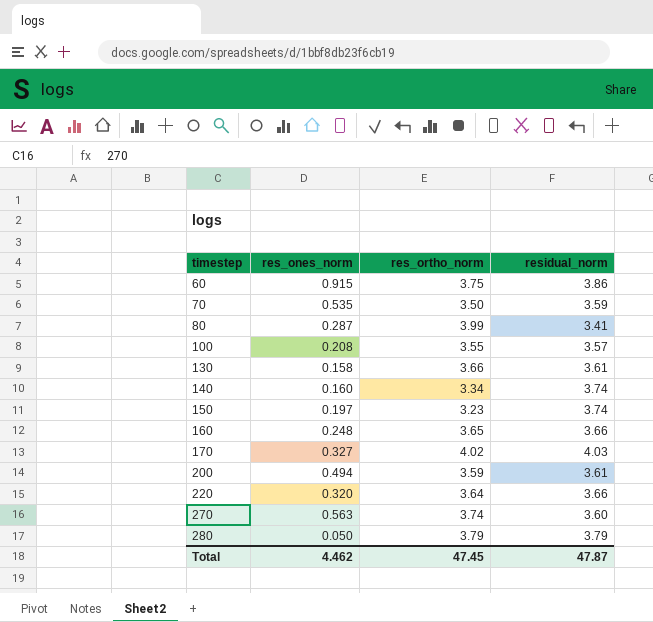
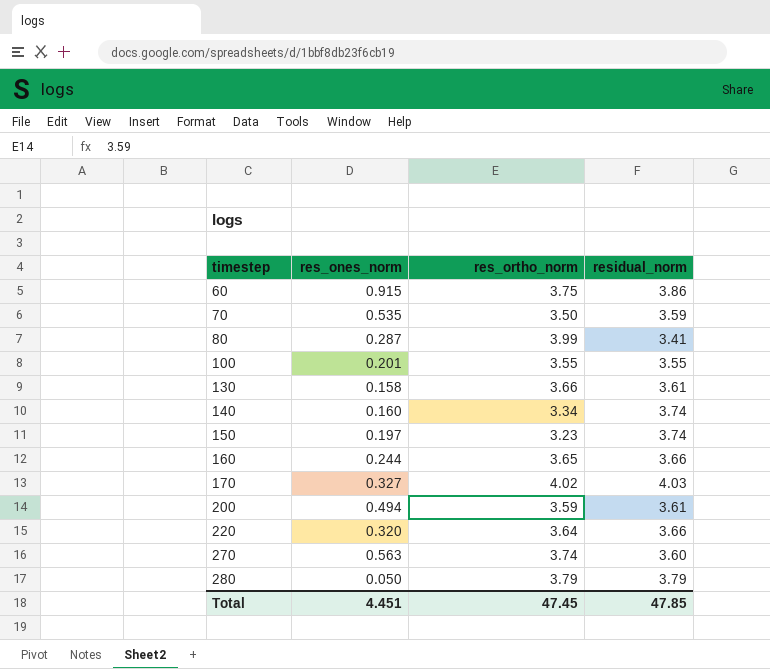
100 | res_ones_norm: 0.208 -> 0.201
100 | residual_norm: 3.57 -> 3.55
160 | res_ones_norm: 0.248 -> 0.244
Total | res_ones_norm: 4.462 -> 4.451
Total | residual_norm: 47.87 -> 47.85

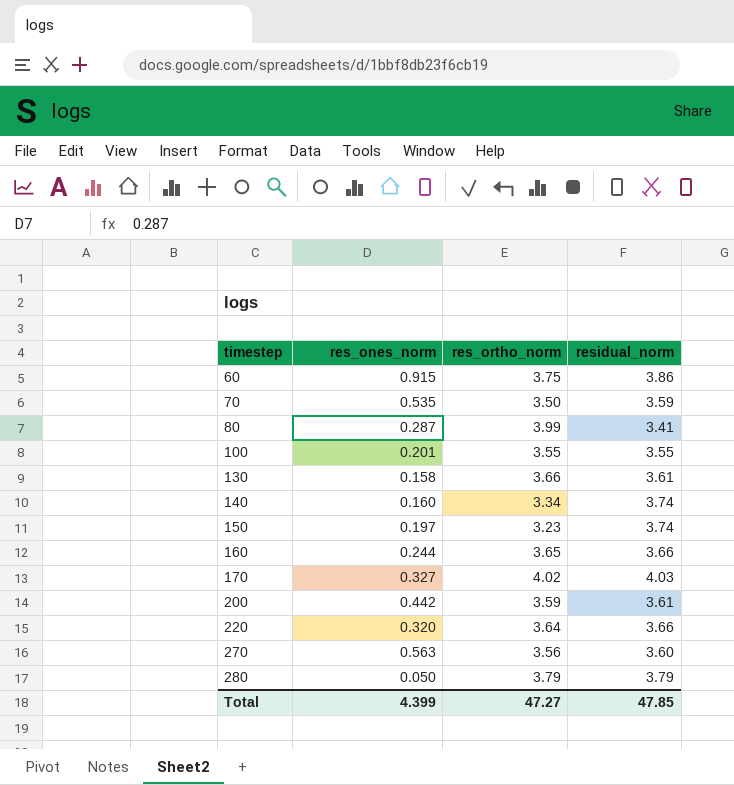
200 | res_ones_norm: 0.494 -> 0.442
270 | res_ortho_norm: 3.74 -> 3.56
Total | res_ones_norm: 4.451 -> 4.399
Total | res_ortho_norm: 47.45 -> 47.27

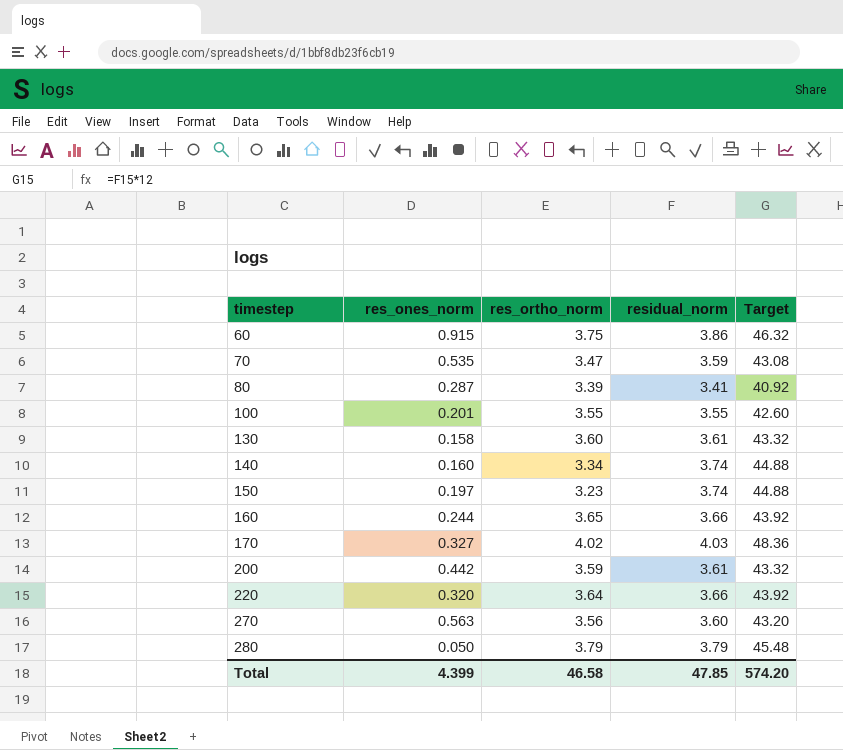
column Target | formula: none -> [residual_norm] * 12
70 | res_ortho_norm: 3.50 -> 3.47
80 | res_ortho_norm: 3.99 -> 3.39
130 | res_ortho_norm: 3.66 -> 3.60
Total | res_ortho_norm: 47.27 -> 46.58

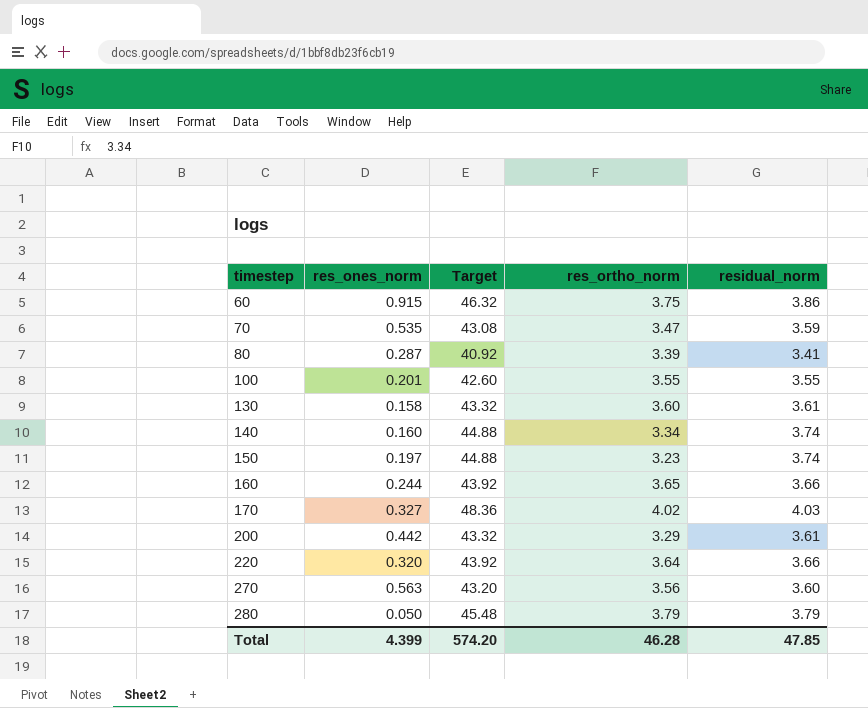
column Target | position: 5 -> 3
200 | res_ortho_norm: 3.59 -> 3.29
Total | res_ortho_norm: 46.58 -> 46.28

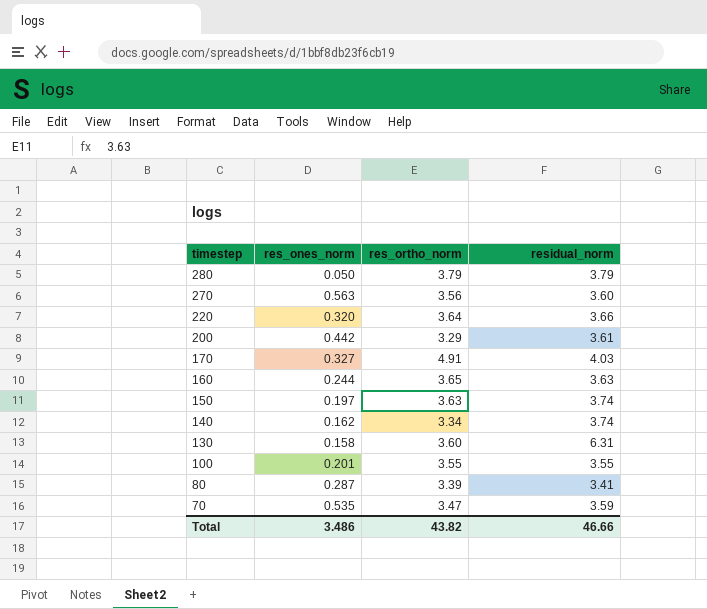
row order: timestep ascending -> timestep descending
column Target | formula: [residual_norm] * 12 -> none
row 60: 0.915 | 46.32 | 3.75 | 3.86 -> none
170 | res_ortho_norm: 4.02 -> 4.91
160 | residual_norm: 3.66 -> 3.63
150 | res_ortho_norm: 3.23 -> 3.63
140 | res_ones_norm: 0.160 -> 0.162
130 | residual_norm: 3.61 -> 6.31
Total | res_ones_norm: 4.399 -> 3.486
Total | res_ortho_norm: 46.28 -> 43.82
Total | residual_norm: 47.85 -> 46.66

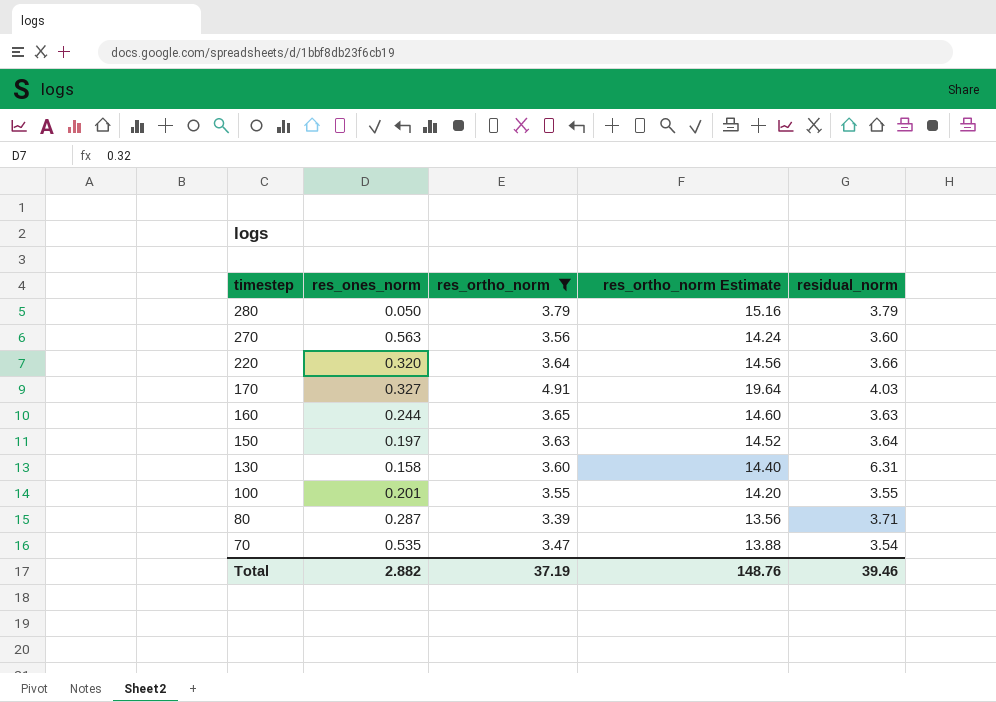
filter: none -> res_ortho_norm >= 3.39
column res_ortho_norm Estimate | formula: none -> [res_ortho_norm] * 4
150 | residual_norm: 3.74 -> 3.64
80 | residual_norm: 3.41 -> 3.71
70 | residual_norm: 3.59 -> 3.54
Total | res_ones_norm: 3.486 -> 2.882
Total | res_ortho_norm: 43.82 -> 37.19
Total | residual_norm: 46.66 -> 39.46

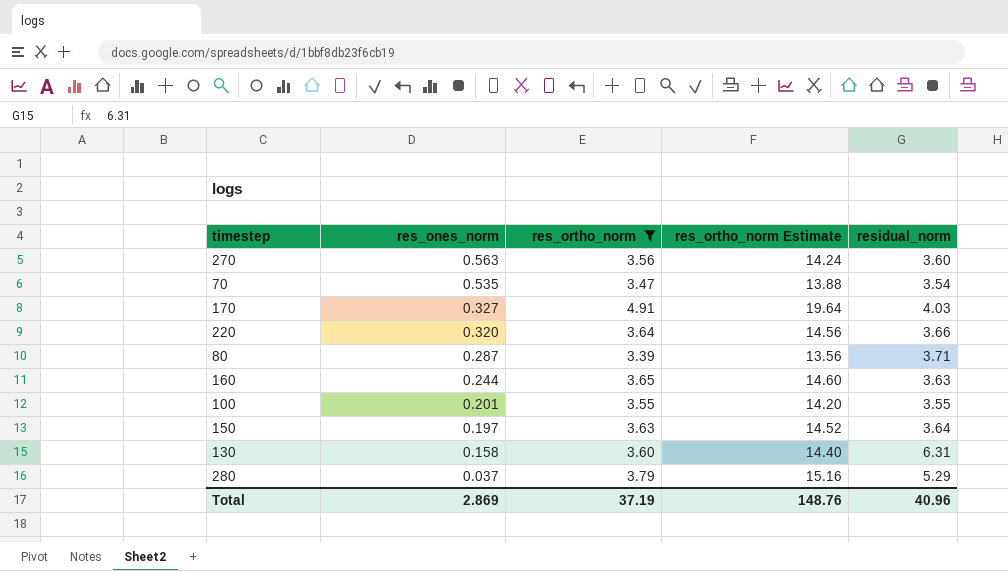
row order: timestep descending -> res_ones_norm descending
280 | res_ones_norm: 0.050 -> 0.037
280 | residual_norm: 3.79 -> 5.29
Total | res_ones_norm: 2.882 -> 2.869
Total | residual_norm: 39.46 -> 40.96

